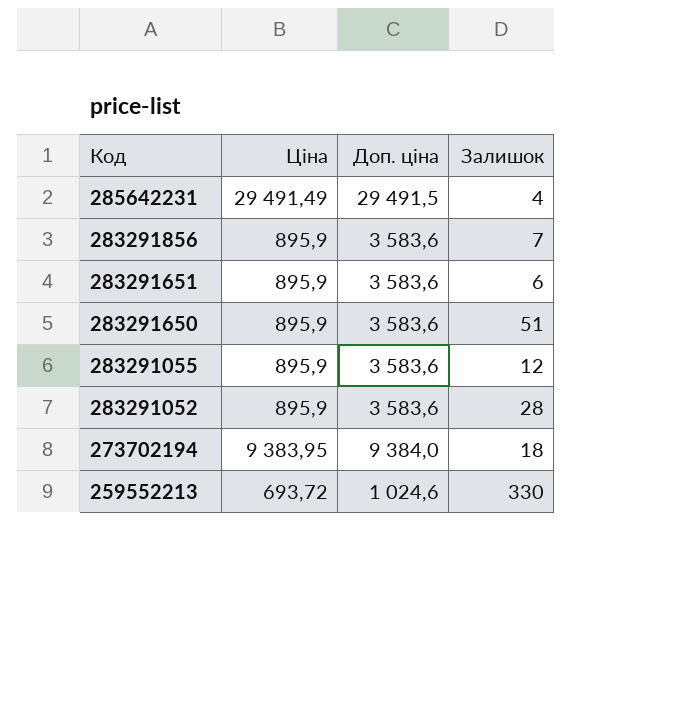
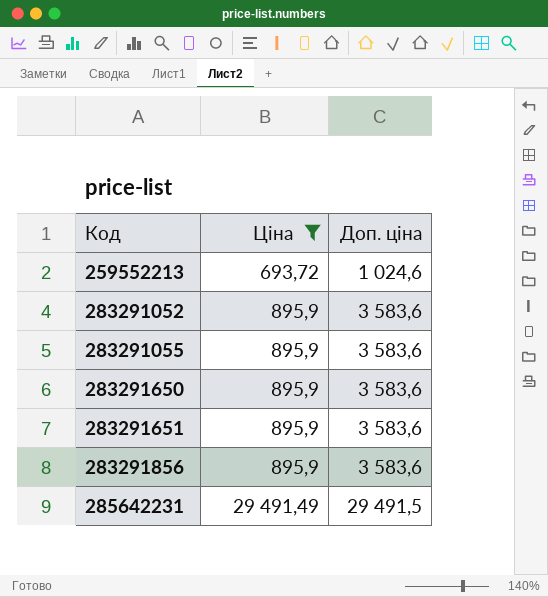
filter: none -> Ціна != 9 383,95
row order: Код descending -> Код ascending
column Залишок | position: 4 -> none

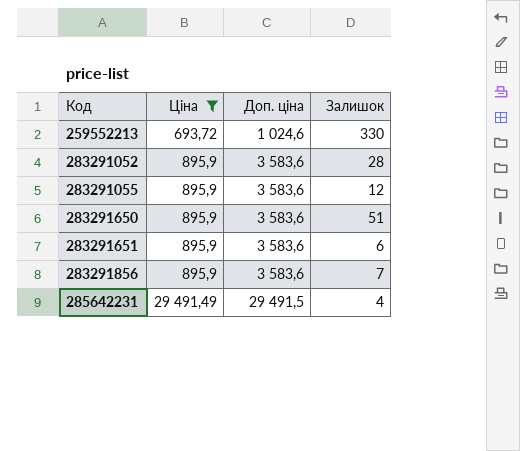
column Залишок | position: none -> 4

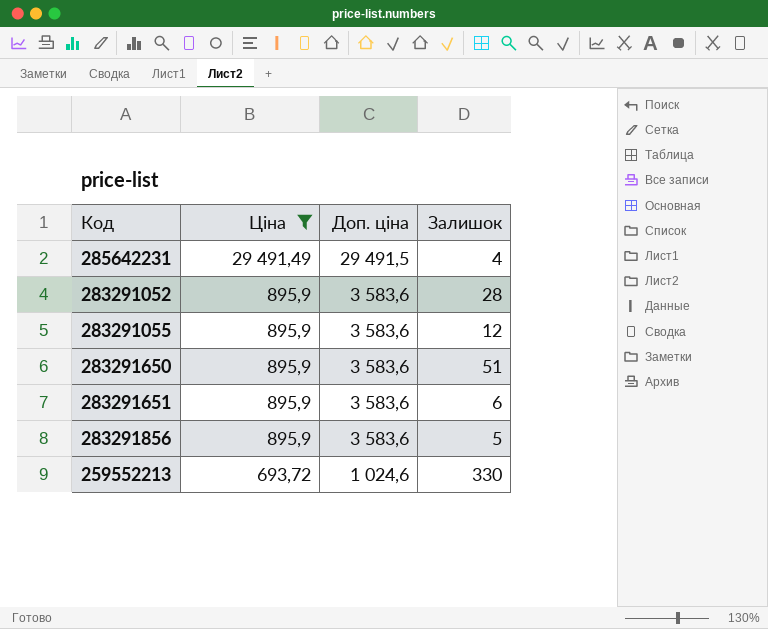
row order: Код ascending -> Ціна descending
283291856 | Залишок: 7 -> 5

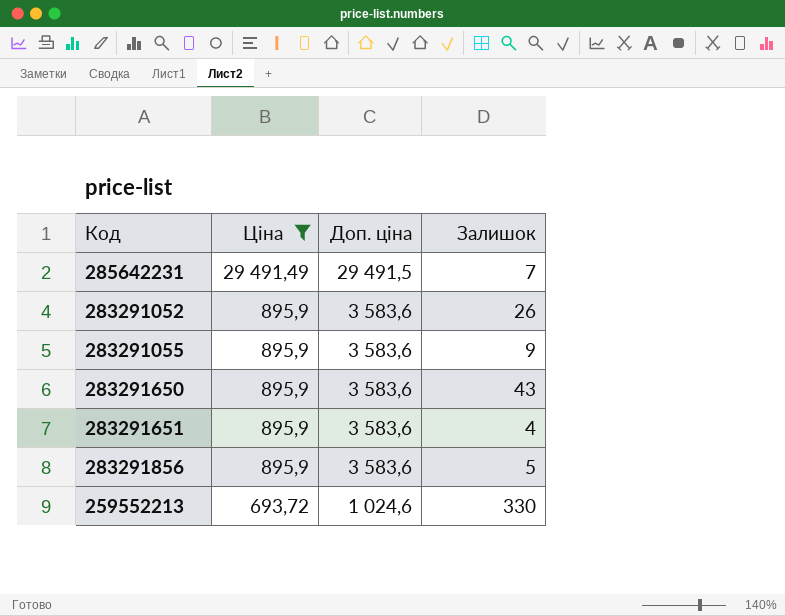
285642231 | Залишок: 4 -> 7
283291052 | Залишок: 28 -> 26
283291055 | Залишок: 12 -> 9
283291650 | Залишок: 51 -> 43
283291651 | Залишок: 6 -> 4

